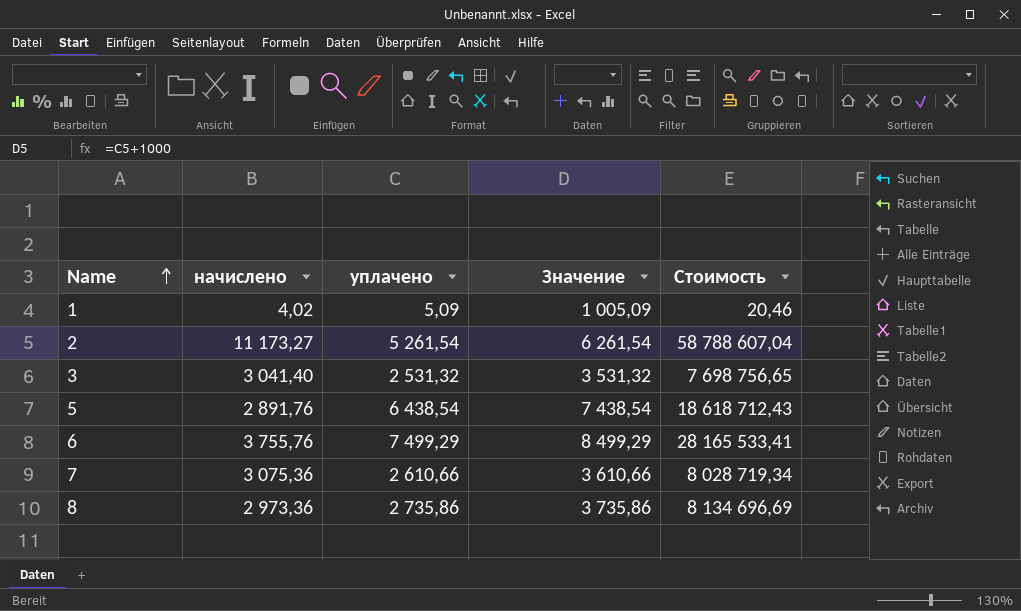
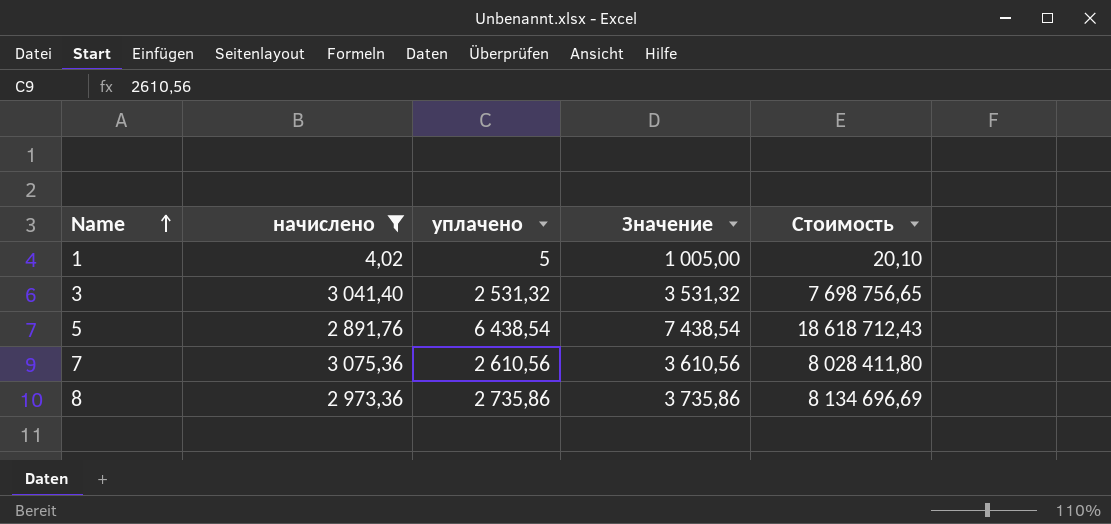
filter: none -> начислено <= 3 075,36
1 | уплачено: 5,09 -> 5
1 | Значение: 1 005,09 -> 1 005,00
1 | Стоимость: 20,46 -> 20,10
7 | уплачено: 2 610,66 -> 2 610,56
7 | Значение: 3 610,66 -> 3 610,56
7 | Стоимость: 8 028 719,34 -> 8 028 411,80

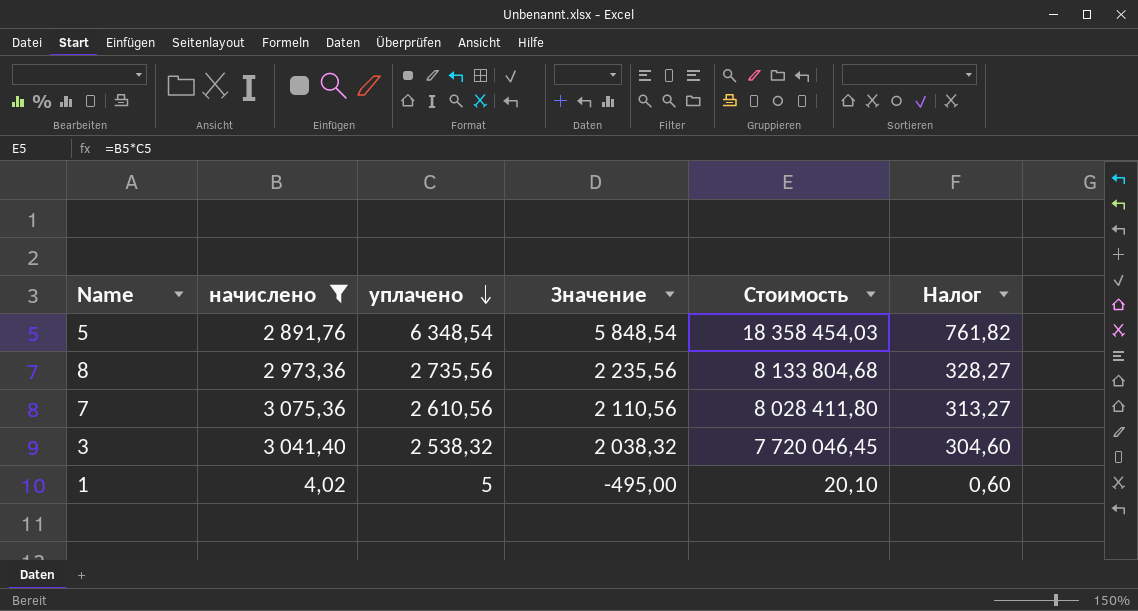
row order: Name ascending -> уплачено descending
column Значение | formula: [уплачено] + 1000 -> [уплачено] - 500
column Налог | formula: none -> [уплачено] * 0,12
5 | уплачено: 6 438,54 -> 6 348,54
5 | Стоимость: 18 618 712,43 -> 18 358 454,03
8 | уплачено: 2 735,86 -> 2 735,56
8 | Стоимость: 8 134 696,69 -> 8 133 804,68
3 | уплачено: 2 531,32 -> 2 538,32
3 | Стоимость: 7 698 756,65 -> 7 720 046,45

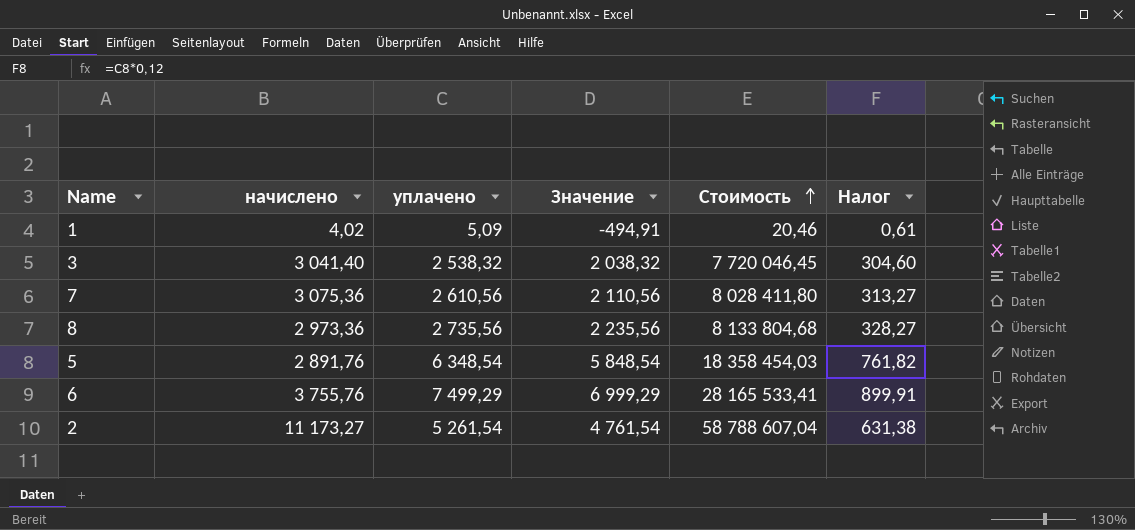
filter: начислено <= 3 075,36 -> none
row order: уплачено descending -> Стоимость ascending
1 | уплачено: 5 -> 5,09
1 | Значение: -495,00 -> -494,91
1 | Стоимость: 20,10 -> 20,46
1 | Налог: 0,60 -> 0,61

